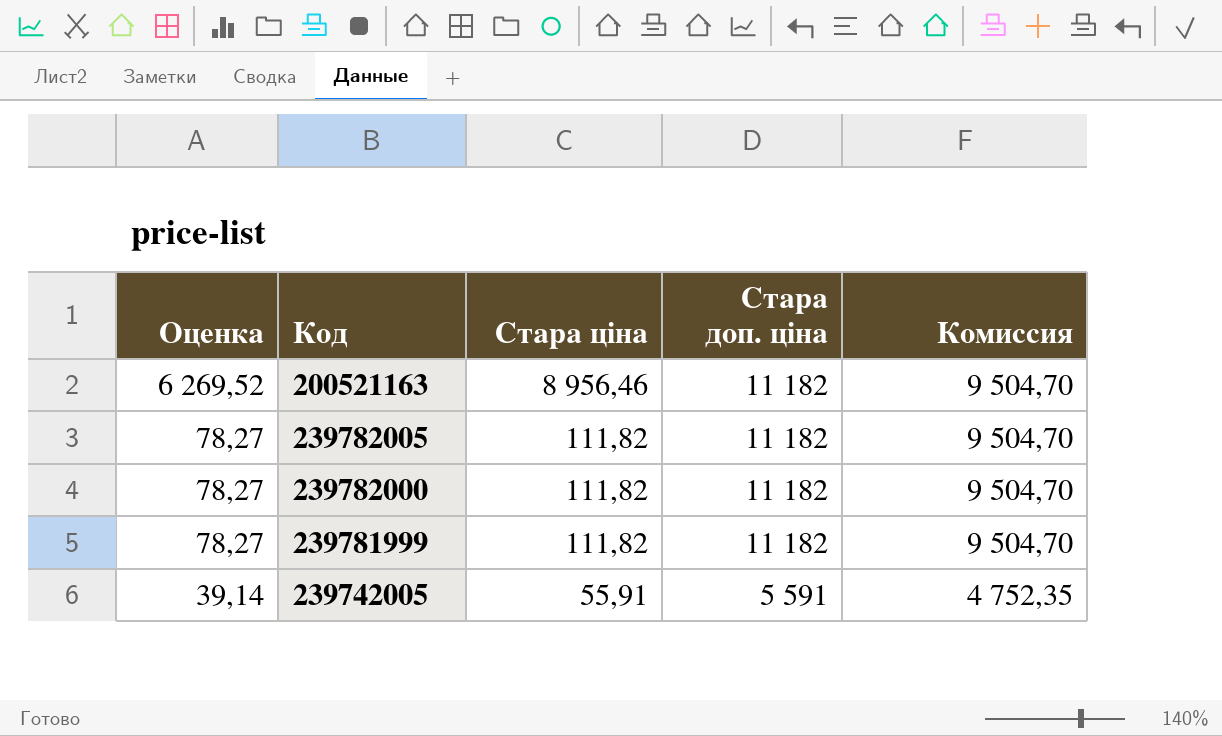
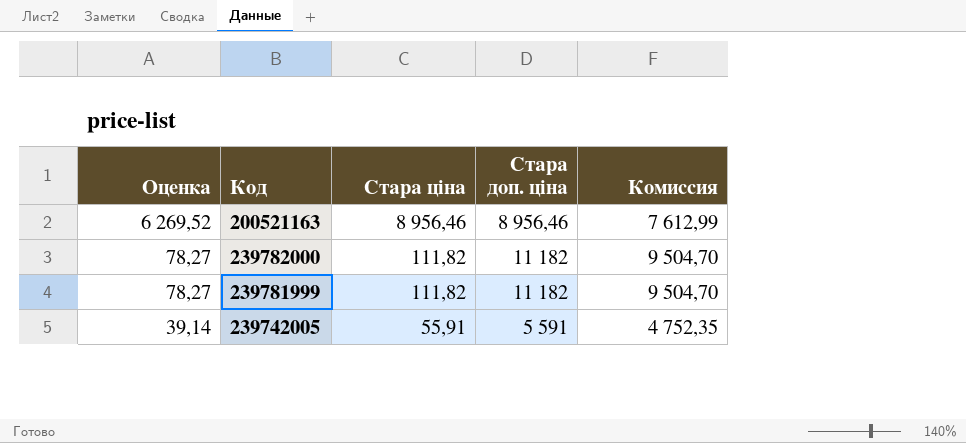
row 239782005: 78,27 | 111,82 | 11 182 | 9 504,70 -> none
200521163 | Стара доп. ціна: 11 182 -> 8 956,46
200521163 | Комиссия: 9 504,70 -> 7 612,99

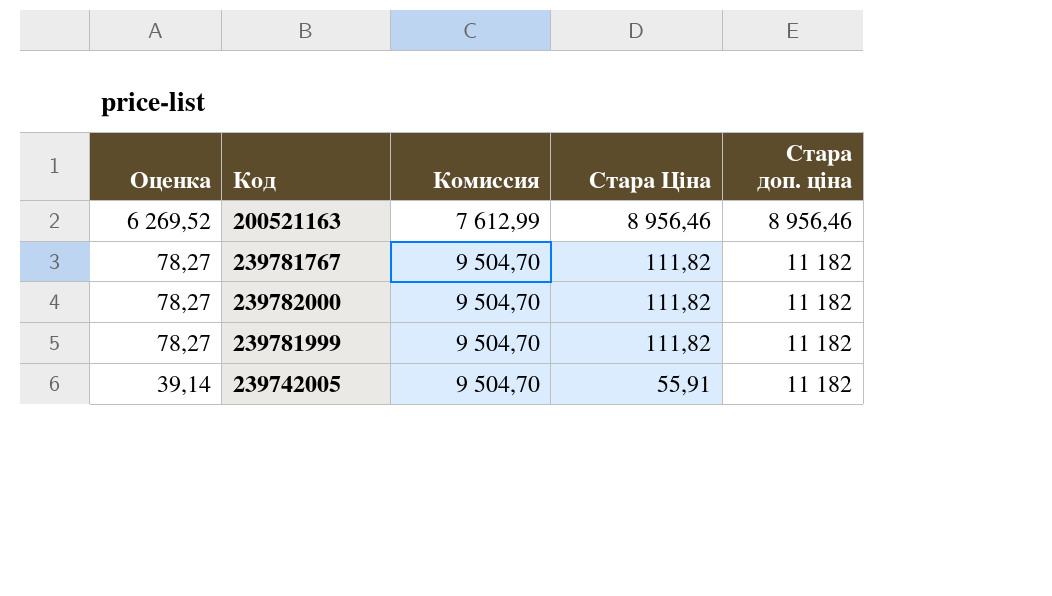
column Комиссия | position: 5 -> 3
column name: Стара ціна -> Стара Ціна
row 239781767: none -> 78,27 | 9 504,70 | 111,82 | 11 182
239742005 | Комиссия: 4 752,35 -> 9 504,70
239742005 | Стара доп. ціна: 5 591 -> 11 182

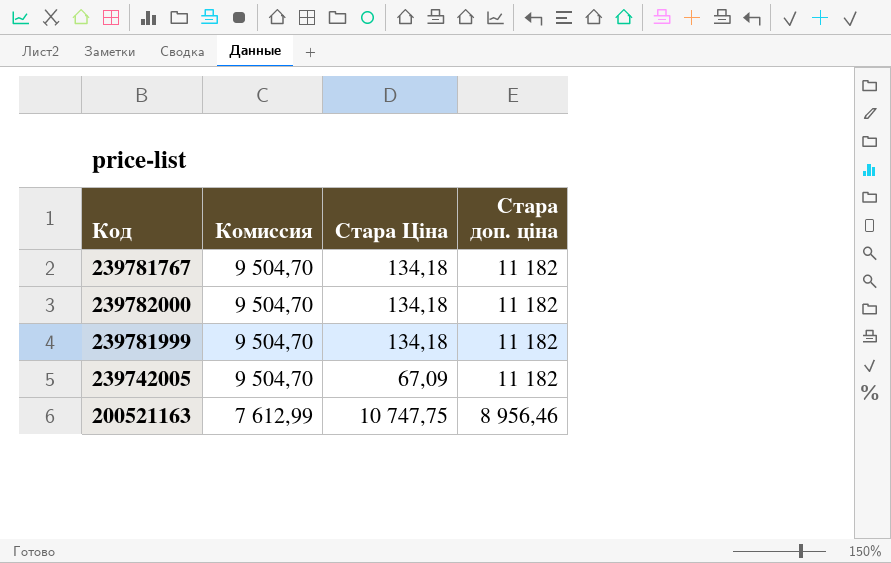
row order: Оценка descending -> Комиссия descending
column Оценка | formula: [Стара Ціна] * 0,7 -> none
239781767 | Стара Ціна: 111,82 -> 134,18
239782000 | Стара Ціна: 111,82 -> 134,18
239781999 | Стара Ціна: 111,82 -> 134,18
239742005 | Стара Ціна: 55,91 -> 67,09
200521163 | Стара Ціна: 8 956,46 -> 10 747,75

